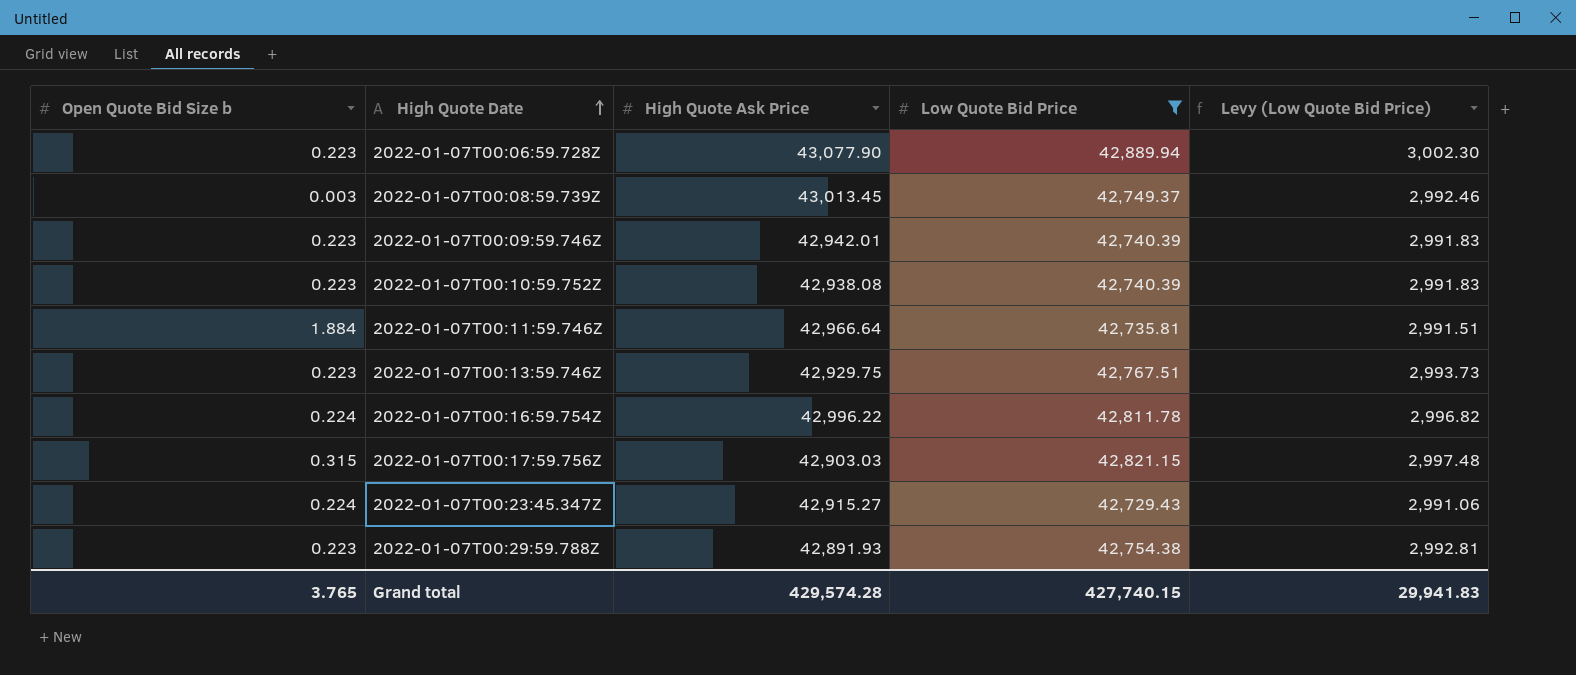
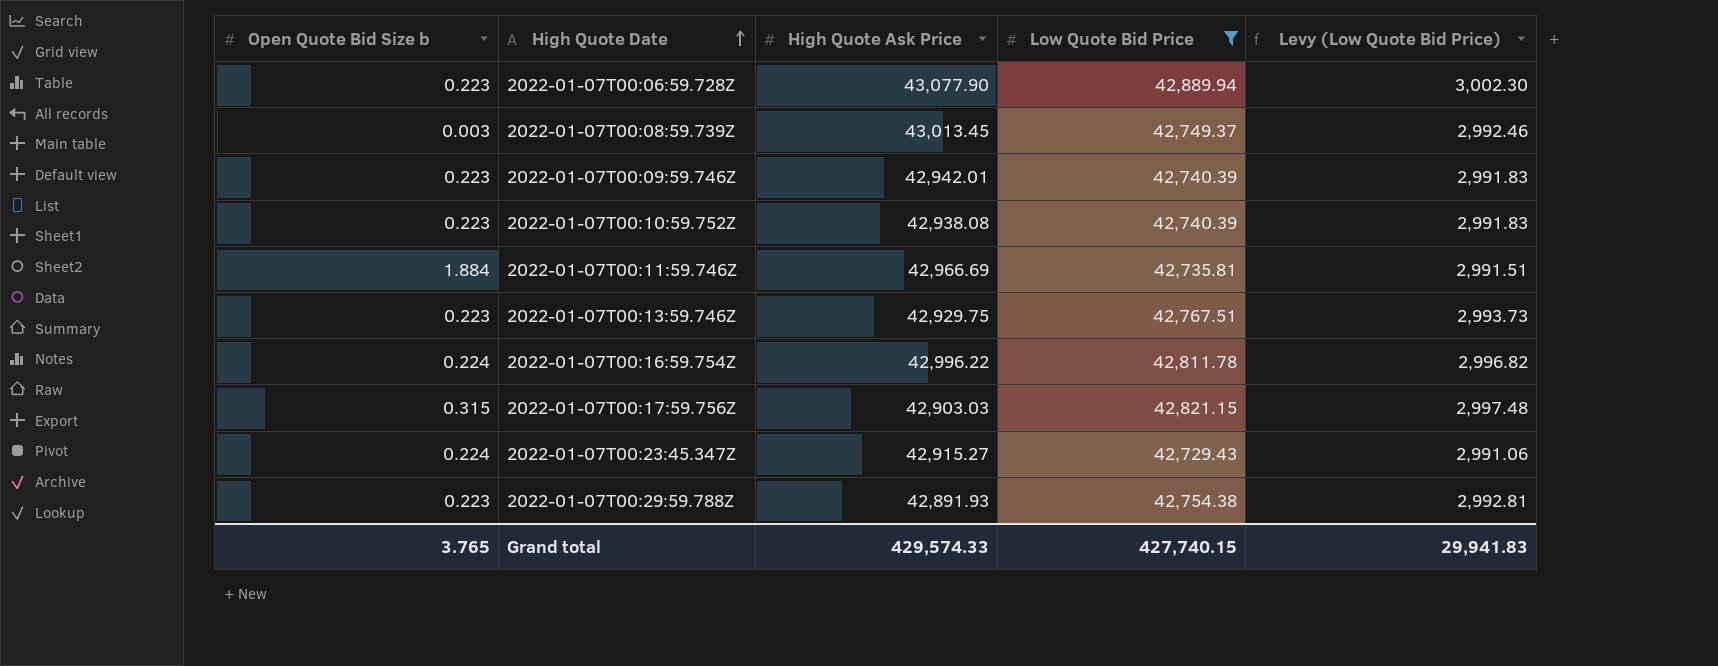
2022-01-07T00:11:59.746Z | High Quote Ask Price: 42,966.64 -> 42,966.69
Grand total | High Quote Ask Price: 429,574.28 -> 429,574.33

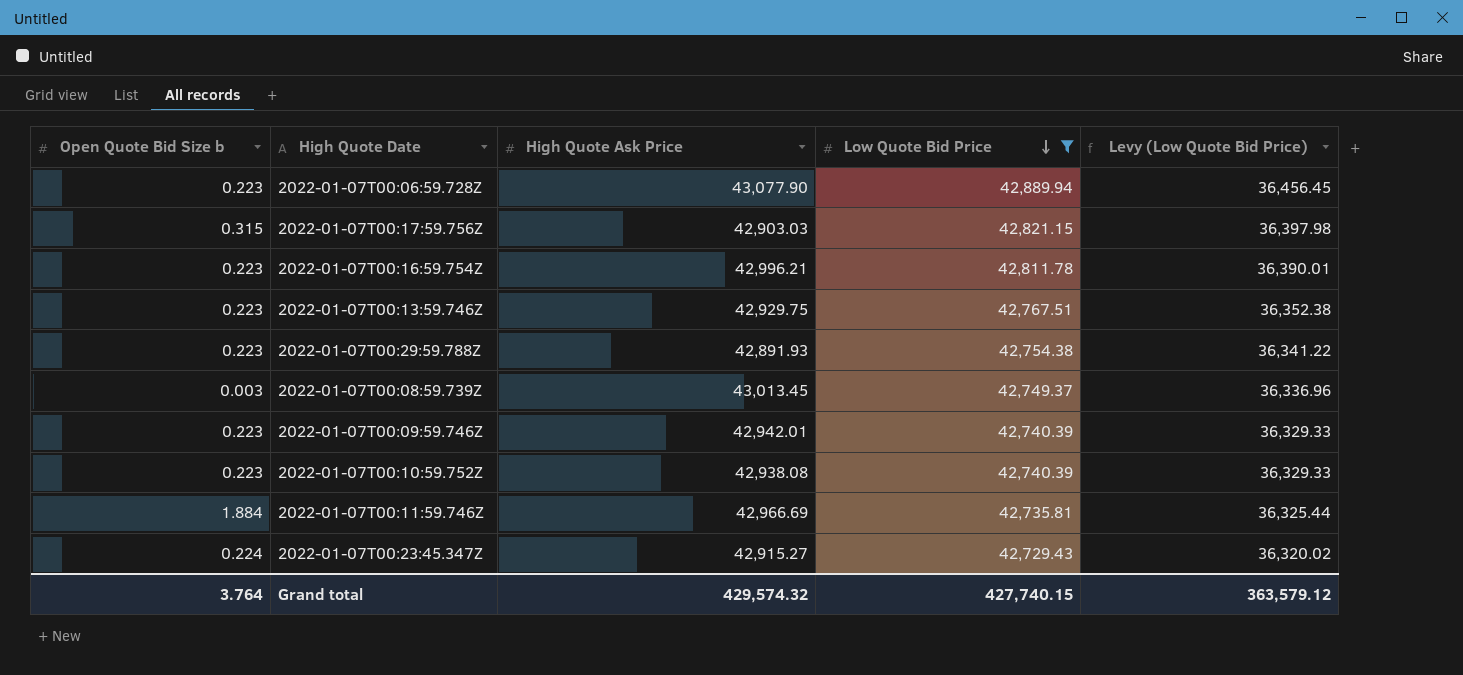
row order: High Quote Date ascending -> Low Quote Bid Price descending
column Levy (Low Quote Bid Price) | formula: [Low Quote Bid Price] * 0.07 -> [Low Quote Bid Price] * 0.85
2022-01-07T00:16:59.754Z | Open Quote Bid Size b: 0.224 -> 0.223
2022-01-07T00:16:59.754Z | High Quote Ask Price: 42,996.22 -> 42,996.21
Grand total | Open Quote Bid Size b: 3.765 -> 3.764
Grand total | High Quote Ask Price: 429,574.33 -> 429,574.32
Grand total | Levy (Low Quote Bid Price): 29,941.83 -> 363,579.12

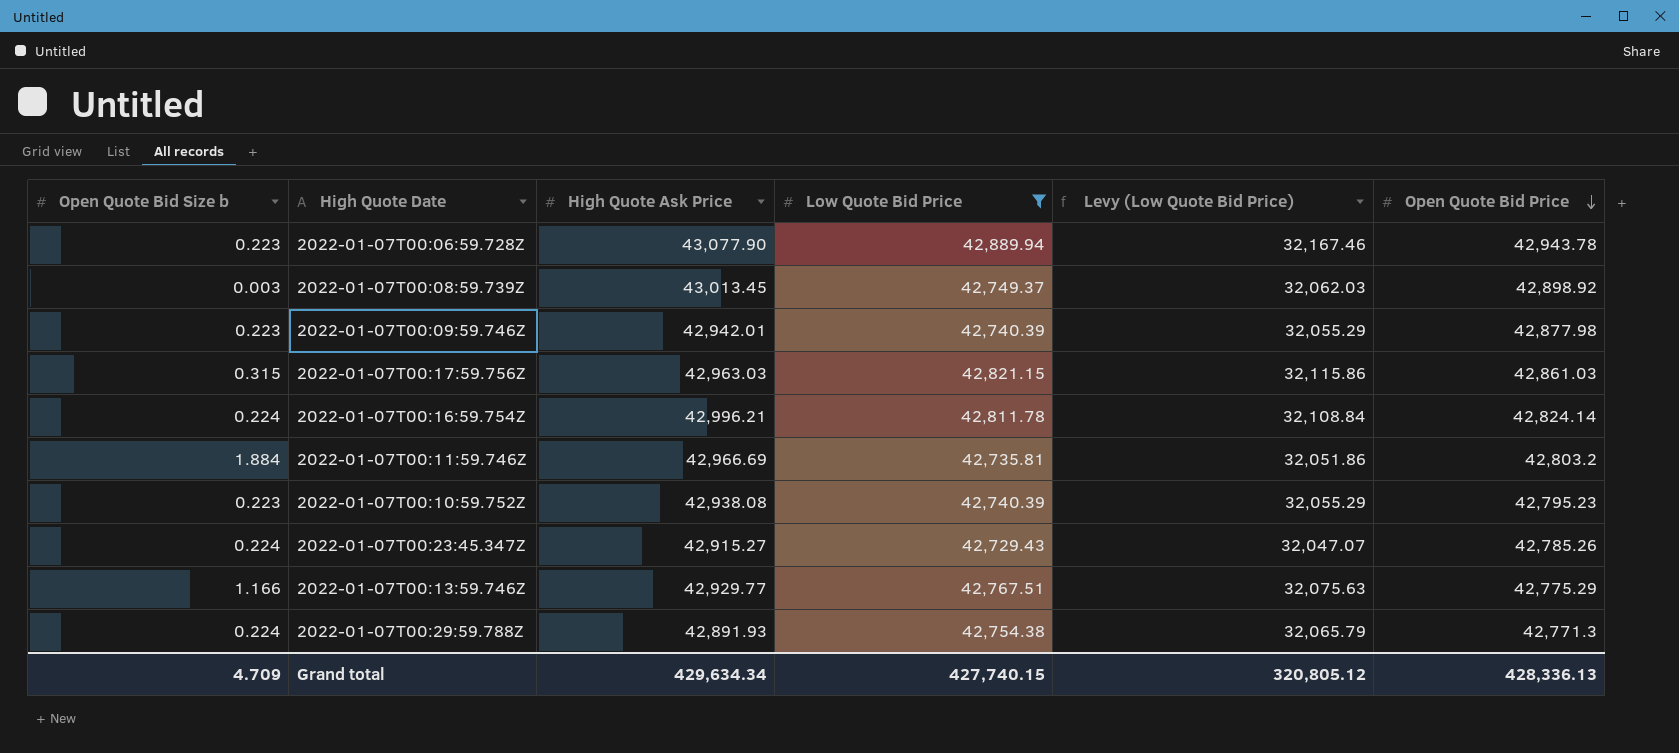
row order: Low Quote Bid Price descending -> Open Quote Bid Price descending
column Levy (Low Quote Bid Price) | formula: [Low Quote Bid Price] * 0.85 -> [Low Quote Bid Price] * 0.75
column Open Quote Bid Price | position: none -> 6
2022-01-07T00:17:59.756Z | High Quote Ask Price: 42,903.03 -> 42,963.03
2022-01-07T00:16:59.754Z | Open Quote Bid Size b: 0.223 -> 0.224
2022-01-07T00:13:59.746Z | Open Quote Bid Size b: 0.223 -> 1.166
2022-01-07T00:13:59.746Z | High Quote Ask Price: 42,929.75 -> 42,929.77
2022-01-07T00:29:59.788Z | Open Quote Bid Size b: 0.223 -> 0.224
Grand total | Open Quote Bid Size b: 3.764 -> 4.709
Grand total | High Quote Ask Price: 429,574.32 -> 429,634.34
Grand total | Levy (Low Quote Bid Price): 363,579.12 -> 320,805.12

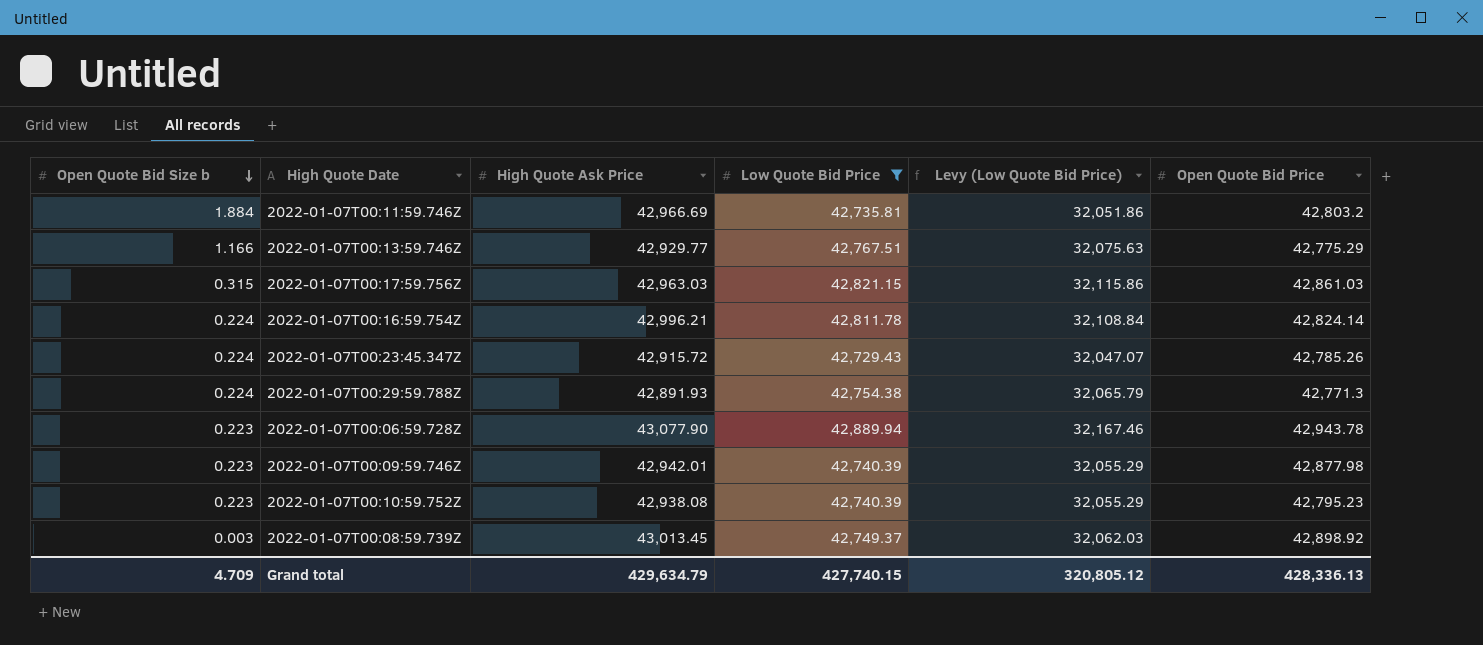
row order: Open Quote Bid Price descending -> Open Quote Bid Size b descending
2022-01-07T00:23:45.347Z | High Quote Ask Price: 42,915.27 -> 42,915.72
Grand total | High Quote Ask Price: 429,634.34 -> 429,634.79

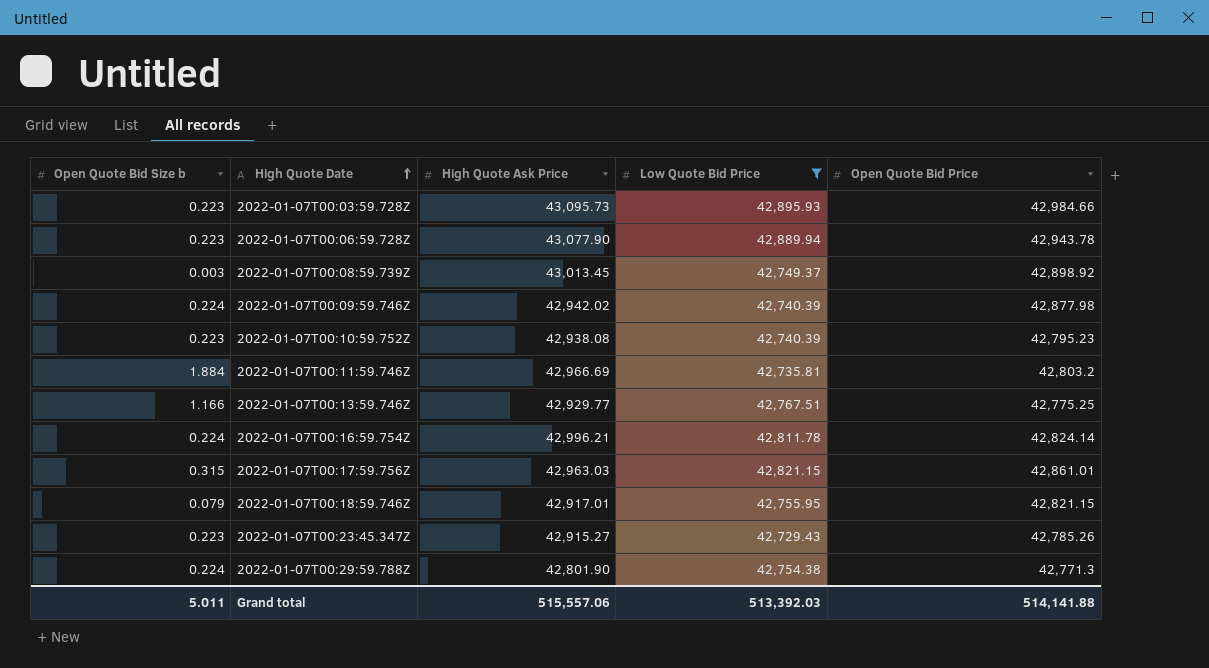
row order: Open Quote Bid Size b descending -> High Quote Date ascending
column Levy (Low Quote Bid Price) | formula: [Low Quote Bid Price] * 0.75 -> none
row 2022-01-07T00:03:59.728Z: none -> 0.223 | 43,095.73 | 42,895.93 | 42,984.66
2022-01-07T00:09:59.746Z | Open Quote Bid Size b: 0.223 -> 0.224
2022-01-07T00:09:59.746Z | High Quote Ask Price: 42,942.01 -> 42,942.02
2022-01-07T00:13:59.746Z | Open Quote Bid Price: 42,775.29 -> 42,775.25
2022-01-07T00:17:59.756Z | Open Quote Bid Price: 42,861.03 -> 42,861.01
row 2022-01-07T00:18:59.746Z: none -> 0.079 | 42,917.01 | 42,755.95 | 42,821.15
2022-01-07T00:23:45.347Z | Open Quote Bid Size b: 0.224 -> 0.223
2022-01-07T00:23:45.347Z | High Quote Ask Price: 42,915.72 -> 42,915.27
2022-01-07T00:29:59.788Z | High Quote Ask Price: 42,891.93 -> 42,801.90
Grand total | Open Quote Bid Size b: 4.709 -> 5.011
Grand total | High Quote Ask Price: 429,634.79 -> 515,557.06
Grand total | Low Quote Bid Price: 427,740.15 -> 513,392.03
Grand total | Open Quote Bid Price: 428,336.13 -> 514,141.88

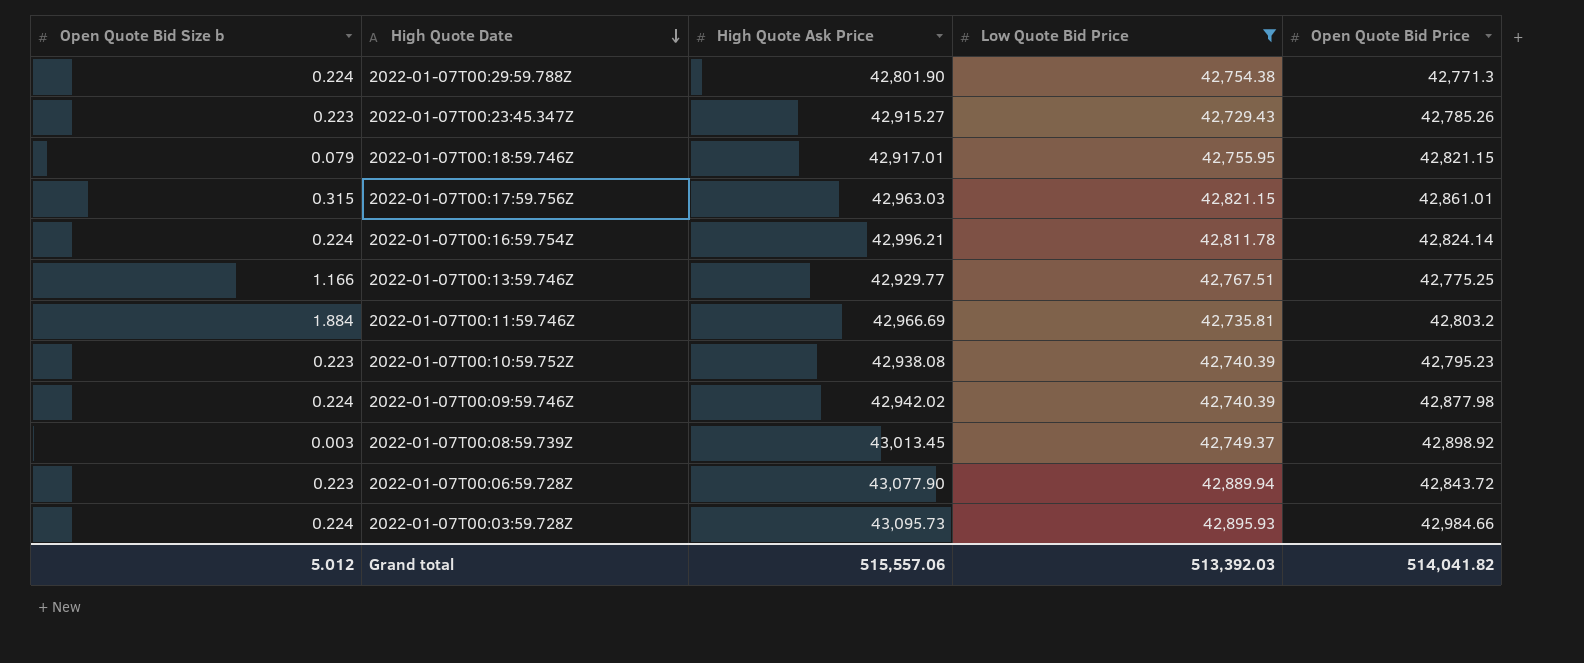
row order: High Quote Date ascending -> High Quote Date descending
2022-01-07T00:06:59.728Z | Open Quote Bid Price: 42,943.78 -> 42,843.72
2022-01-07T00:03:59.728Z | Open Quote Bid Size b: 0.223 -> 0.224
Grand total | Open Quote Bid Size b: 5.011 -> 5.012
Grand total | Open Quote Bid Price: 514,141.88 -> 514,041.82

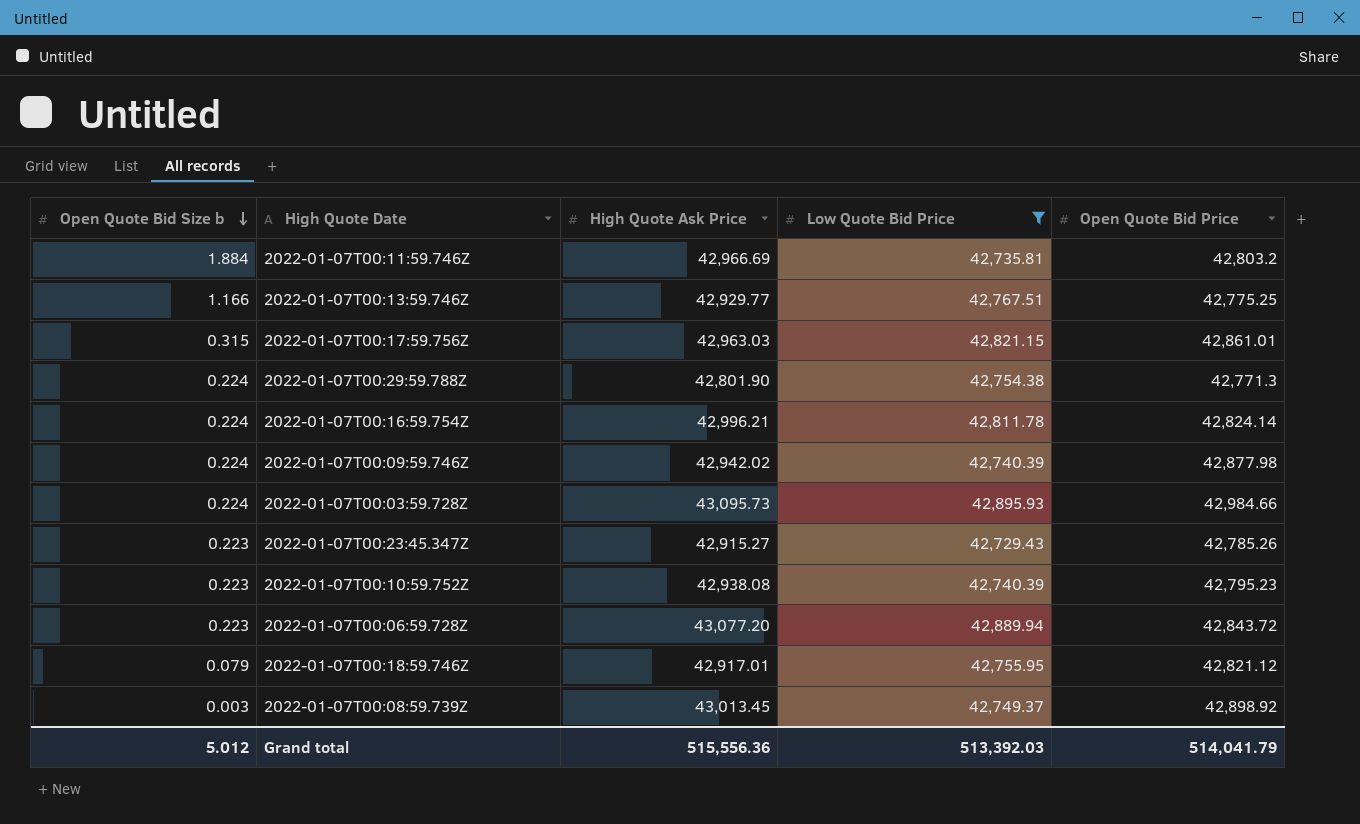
row order: High Quote Date descending -> Open Quote Bid Size b descending
2022-01-07T00:06:59.728Z | High Quote Ask Price: 43,077.90 -> 43,077.20
2022-01-07T00:18:59.746Z | Open Quote Bid Price: 42,821.15 -> 42,821.12
Grand total | High Quote Ask Price: 515,557.06 -> 515,556.36
Grand total | Open Quote Bid Price: 514,041.82 -> 514,041.79

